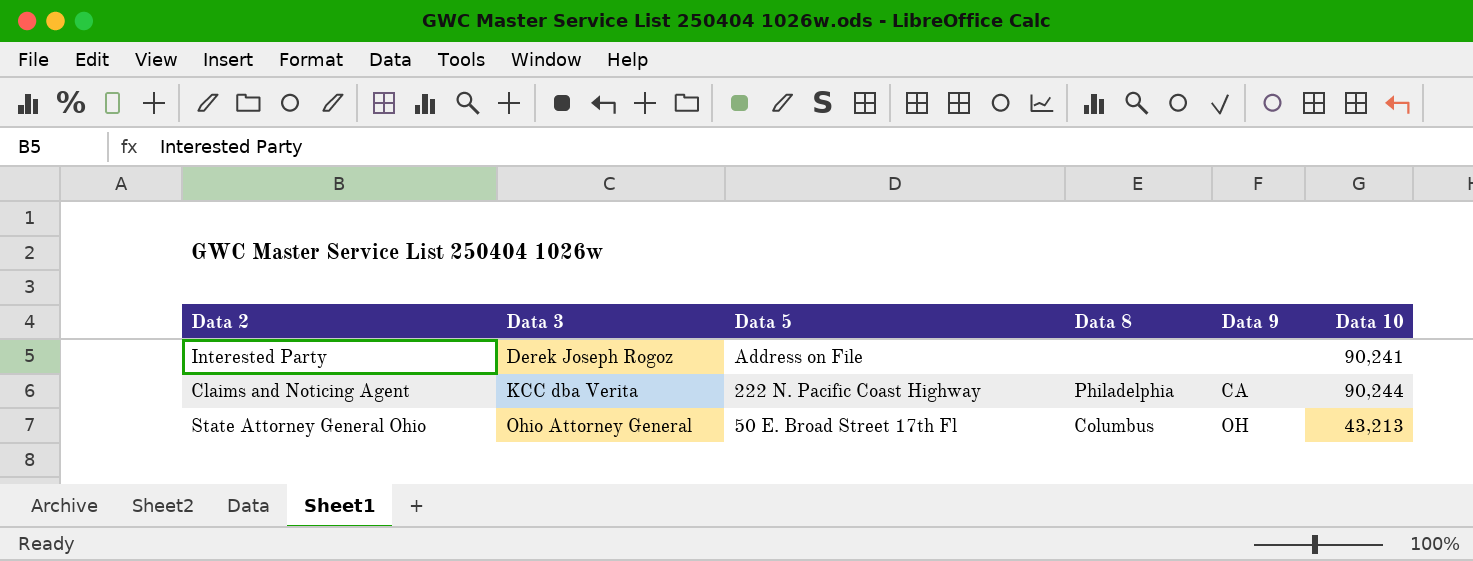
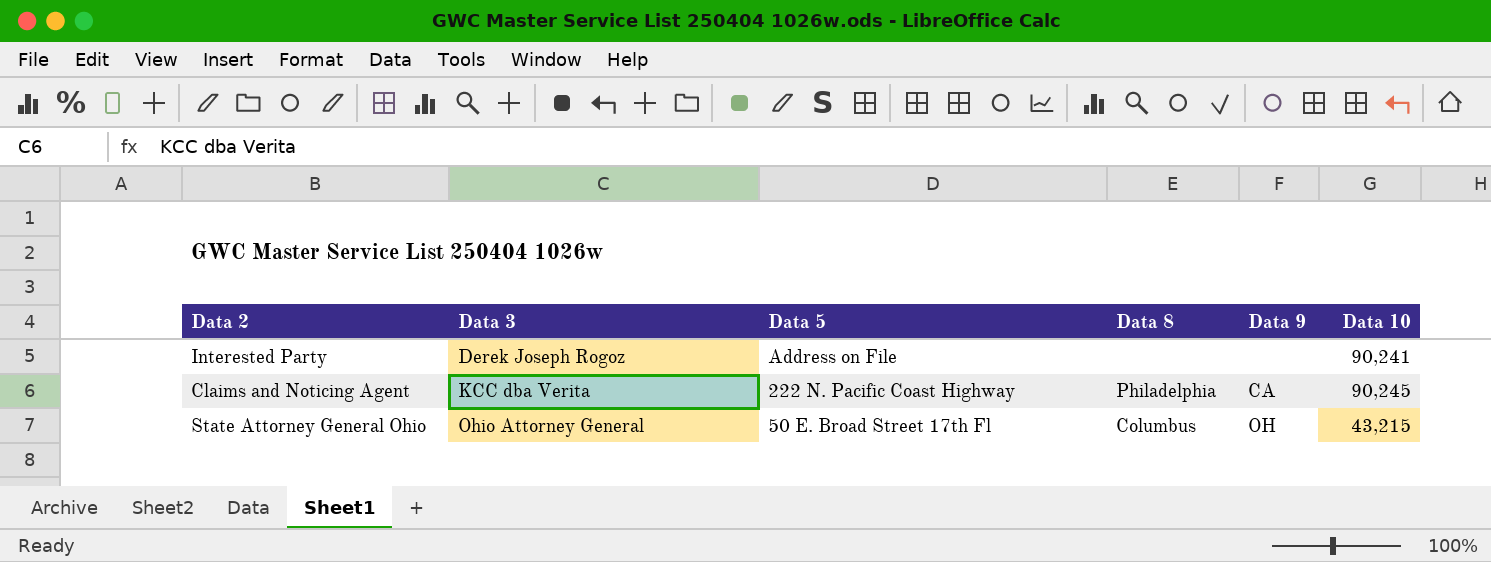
Claims and Noticing Agent | Data 10: 90,244 -> 90,245
State Attorney General Ohio | Data 10: 43,213 -> 43,215

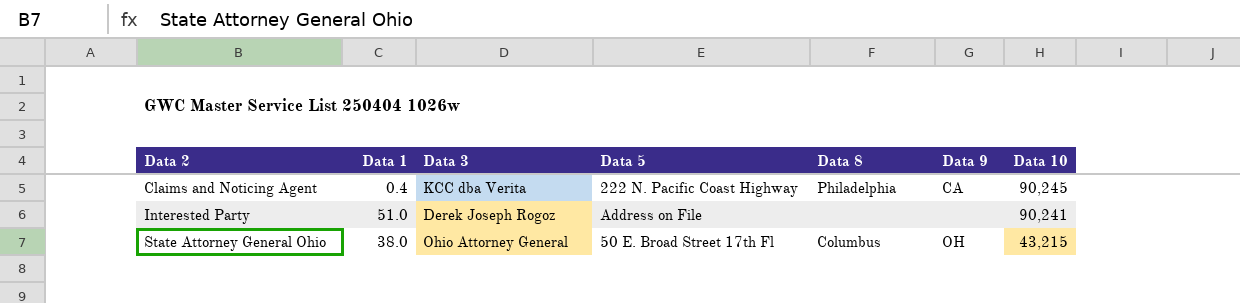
row order: Data 3 ascending -> Data 2 ascending
column Data 1 | position: none -> 2

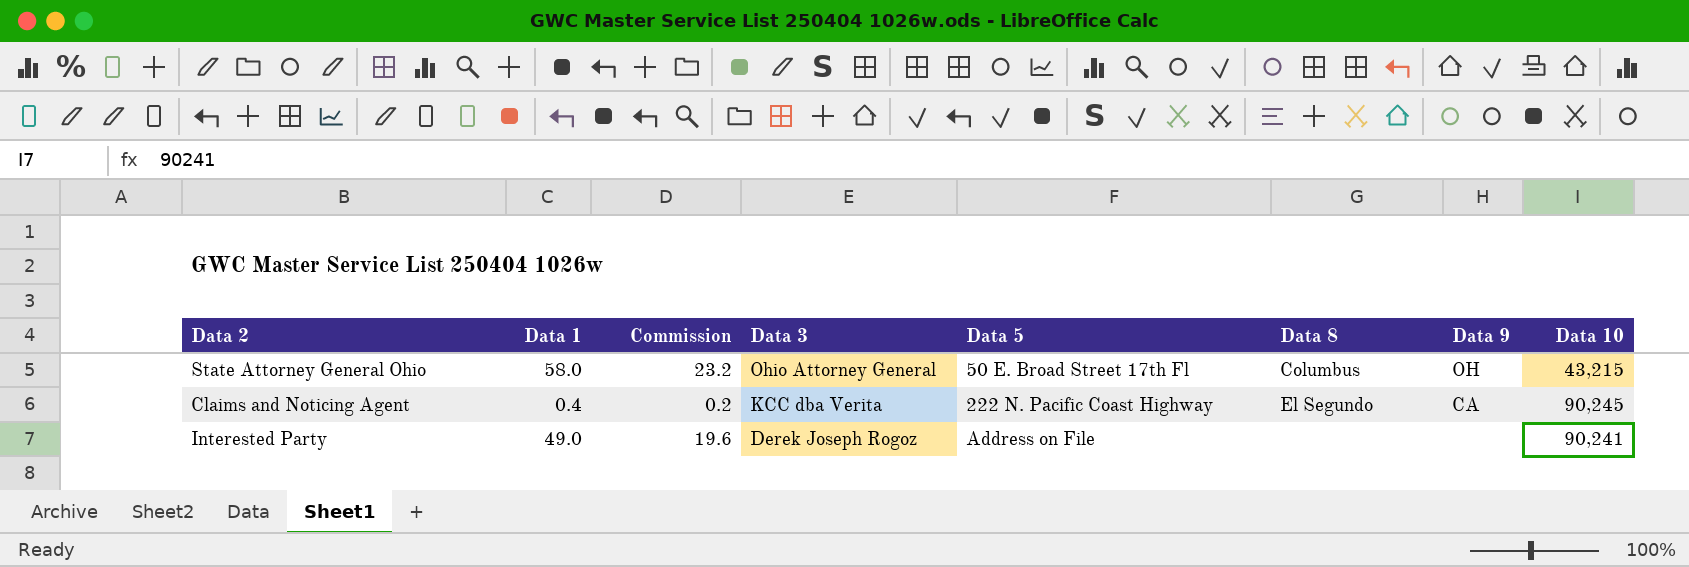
row order: Data 2 ascending -> Data 3 descending
column Commission | formula: none -> [Data 1] * 0.4
State Attorney General Ohio | Data 1: 38.0 -> 58.0
Claims and Noticing Agent | Data 8: Philadelphia -> El Segundo
Interested Party | Data 1: 51.0 -> 49.0

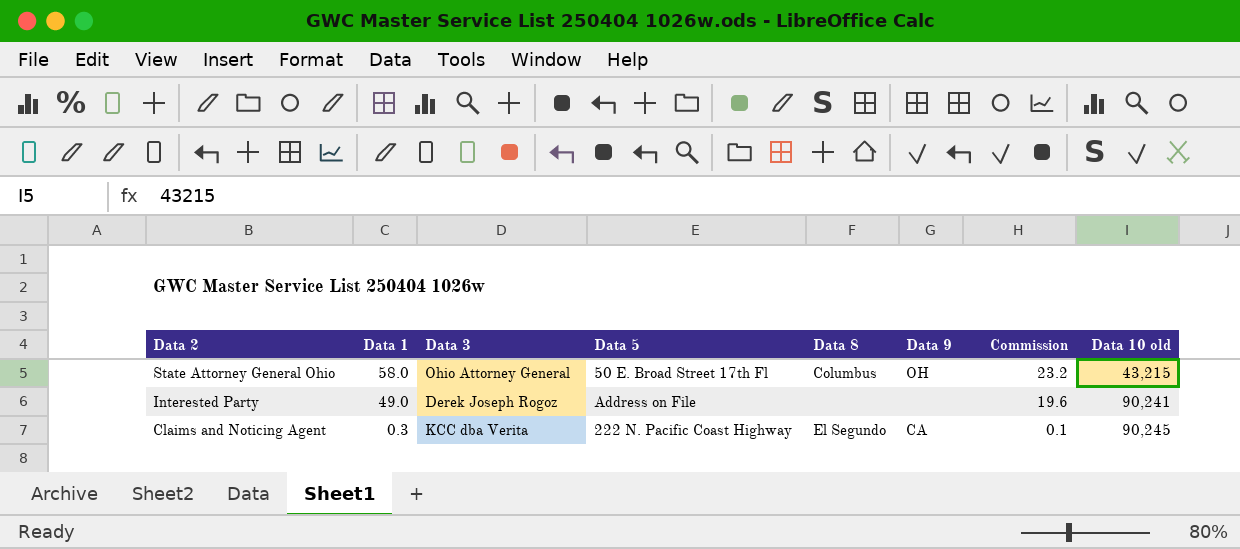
row order: Data 3 descending -> Data 2 descending
column Commission | position: 3 -> 7
column name: Data 10 -> Data 10 old
Claims and Noticing Agent | Data 1: 0.4 -> 0.3
Claims and Noticing Agent | Commission: 0.2 -> 0.1

